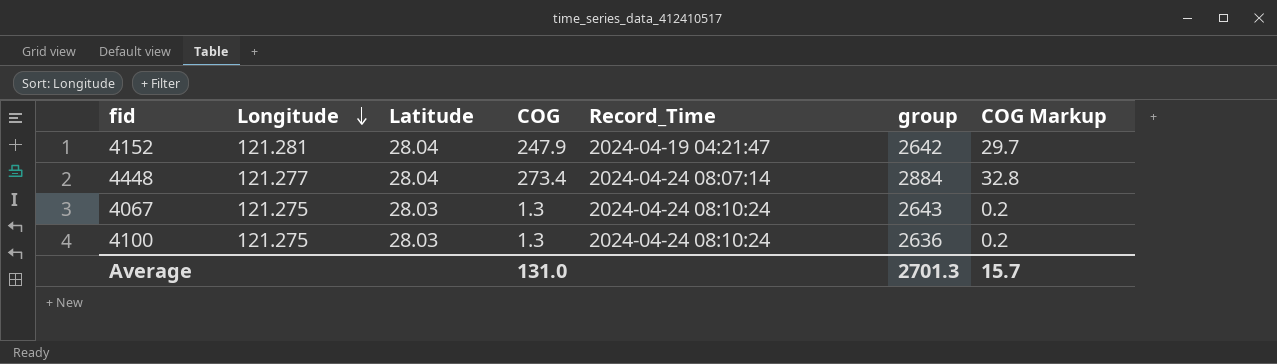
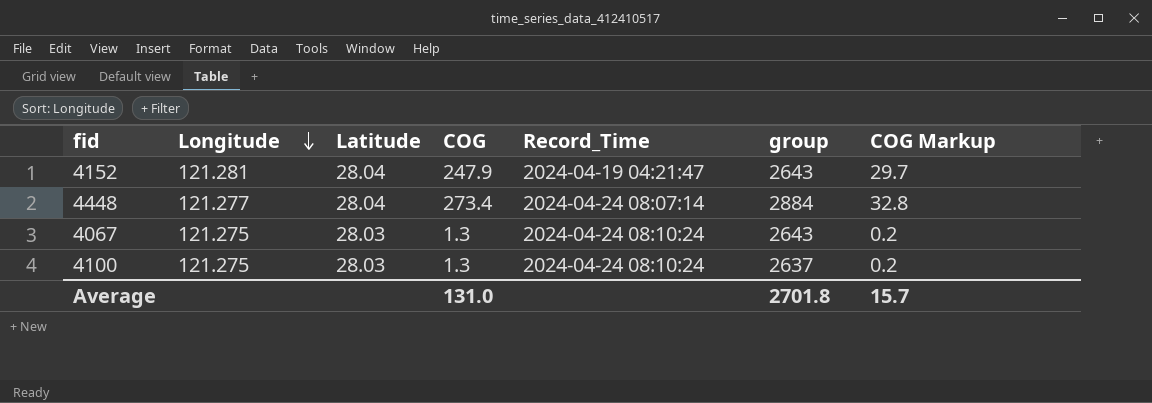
4152 | group: 2642 -> 2643
4100 | group: 2636 -> 2637
Average | group: 2701.3 -> 2701.8

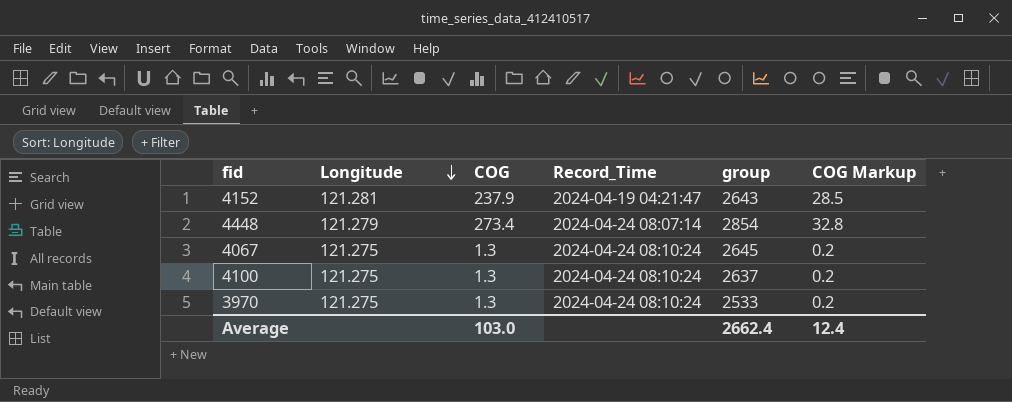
column Latitude | position: 3 -> none
4152 | COG: 247.9 -> 237.9
4152 | COG Markup: 29.7 -> 28.5
4448 | Longitude: 121.277 -> 121.279
4448 | group: 2884 -> 2854
4067 | group: 2643 -> 2645
row 3970: none -> 121.275 | 1.3 | 2024-04-24 08:10:24 | 2533 | 0.2
Average | COG: 131.0 -> 103.0
Average | group: 2701.8 -> 2662.4
Average | COG Markup: 15.7 -> 12.4

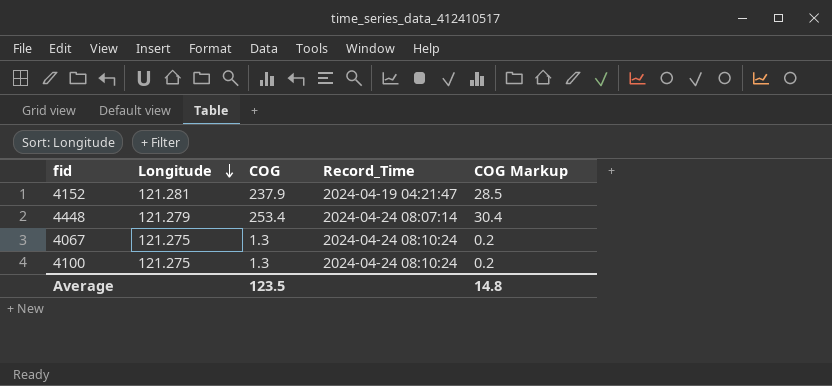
column group | position: 5 -> none
row 3970: 121.275 | 1.3 | 2024-04-24 08:10:24 | 2533 | 0.2 -> none
4448 | COG: 273.4 -> 253.4
4448 | COG Markup: 32.8 -> 30.4
Average | COG: 103.0 -> 123.5
Average | COG Markup: 12.4 -> 14.8

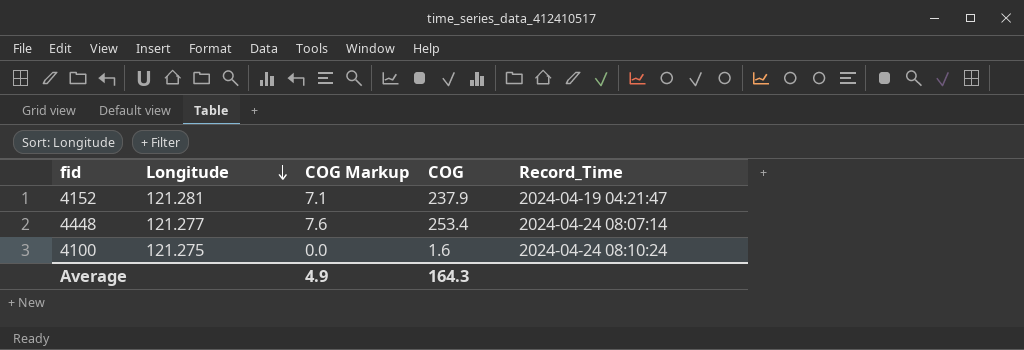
column COG Markup | formula: [COG] * 0.12 -> [COG] * 0.03
column COG Markup | position: 5 -> 3
row 4067: 121.275 | 1.3 | 2024-04-24 08:10:24 | 0.2 -> none
4448 | Longitude: 121.279 -> 121.277
4100 | COG: 1.3 -> 1.6
Average | COG Markup: 14.8 -> 4.9
Average | COG: 123.5 -> 164.3

